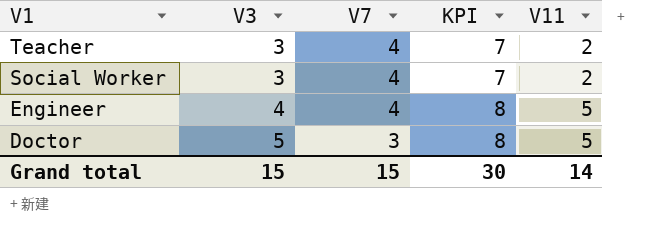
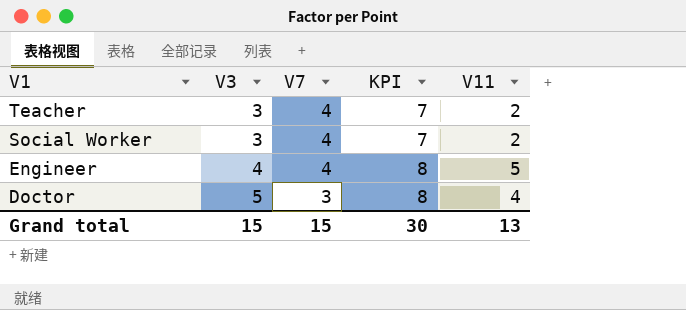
Doctor | V11: 5 -> 4
Grand total | V11: 14 -> 13

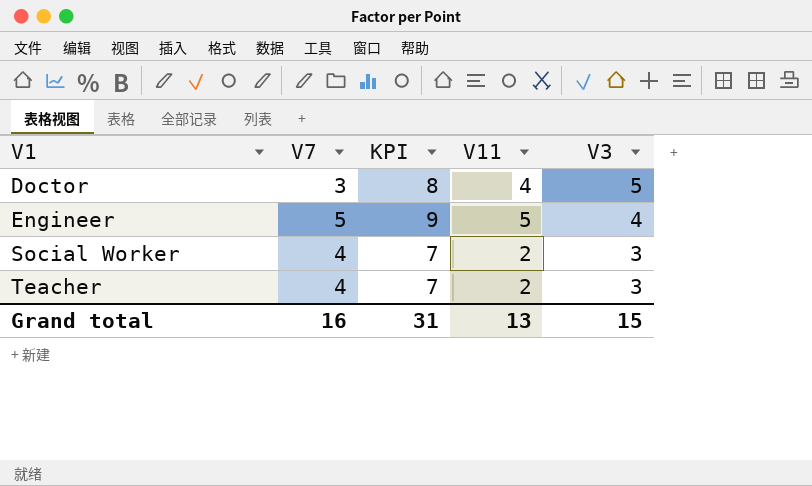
row order: V1 descending -> V1 ascending
column V3 | position: 2 -> 5
Engineer | V7: 4 -> 5
Engineer | KPI: 8 -> 9
Grand total | V7: 15 -> 16
Grand total | KPI: 30 -> 31

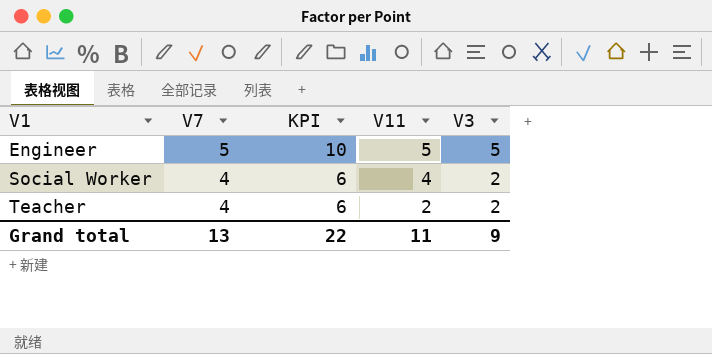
row Doctor: 3 | 8 | 4 | 5 -> none
Engineer | KPI: 9 -> 10
Engineer | V3: 4 -> 5
Social Worker | KPI: 7 -> 6
Social Worker | V11: 2 -> 4
Social Worker | V3: 3 -> 2
Teacher | KPI: 7 -> 6
Teacher | V3: 3 -> 2
Grand total | V7: 16 -> 13
Grand total | KPI: 31 -> 22
Grand total | V11: 13 -> 11
Grand total | V3: 15 -> 9

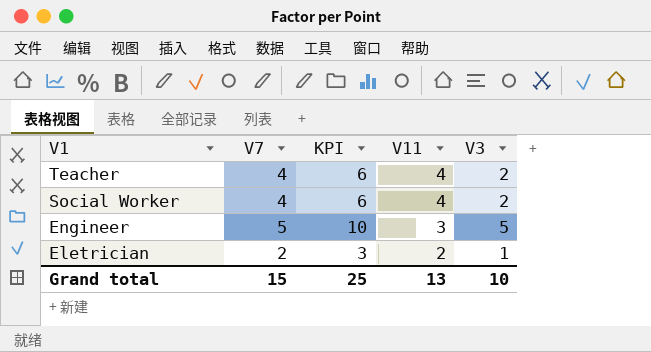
row order: V1 ascending -> V1 descending
Teacher | V11: 2 -> 4
Engineer | V11: 5 -> 3
row Eletrician: none -> 2 | 3 | 2 | 1
Grand total | V7: 13 -> 15
Grand total | KPI: 22 -> 25
Grand total | V11: 11 -> 13
Grand total | V3: 9 -> 10

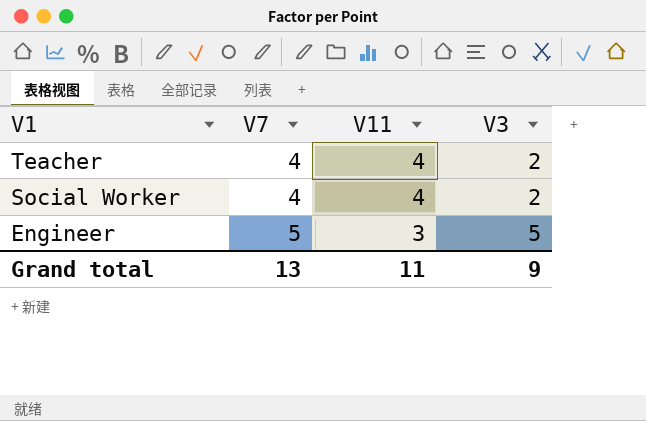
column KPI | formula: [V7] + [V3] -> none
row Eletrician: 2 | 3 | 2 | 1 -> none
Grand total | V7: 15 -> 13
Grand total | V11: 13 -> 11
Grand total | V3: 10 -> 9

